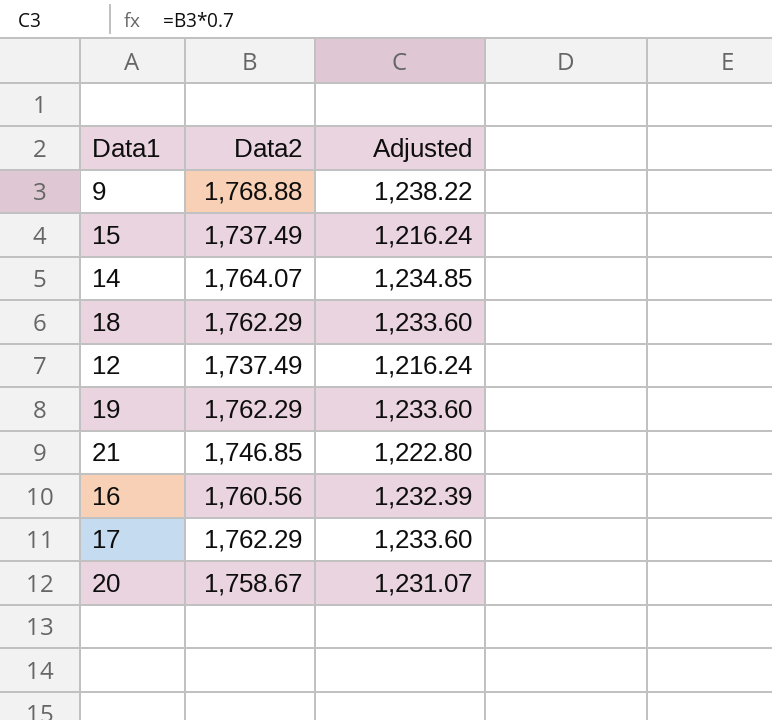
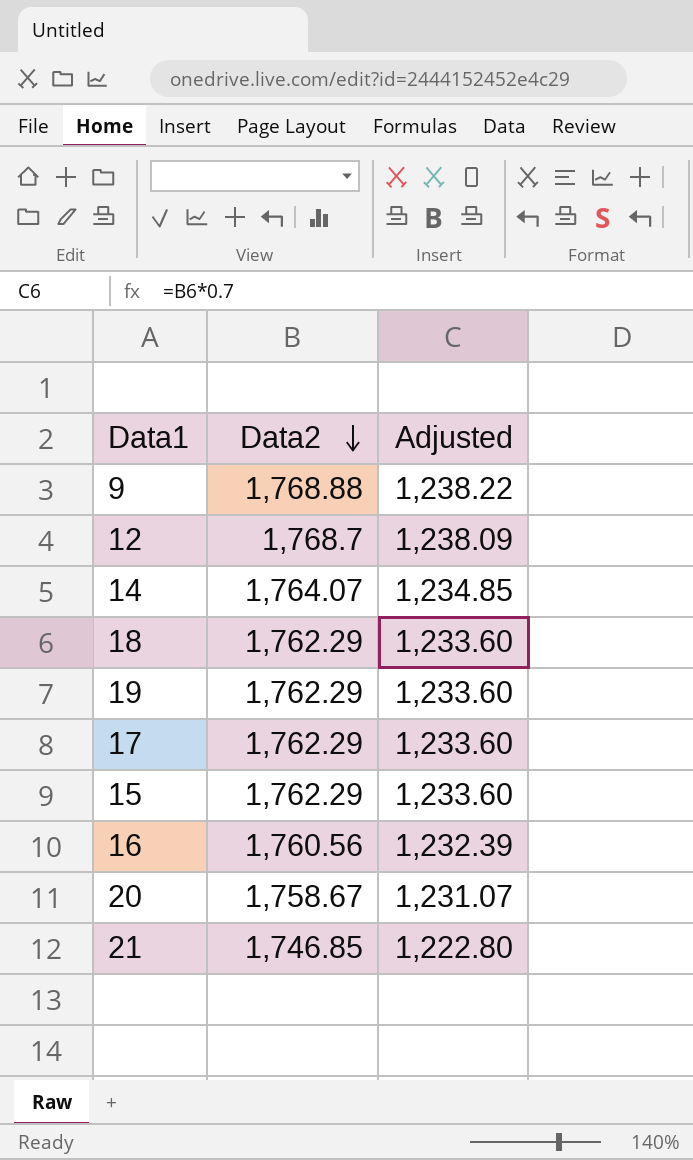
row order: none -> Data2 descending
12 | Data2: 1,737.49 -> 1,768.7
12 | Adjusted: 1,216.24 -> 1,238.09
15 | Data2: 1,737.49 -> 1,762.29
15 | Adjusted: 1,216.24 -> 1,233.60

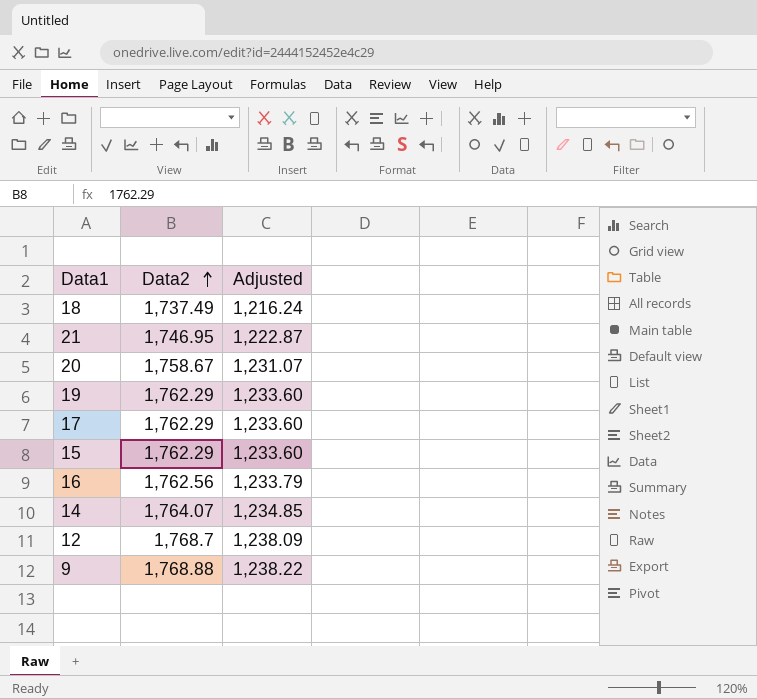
row order: Data2 descending -> Data2 ascending
18 | Data2: 1,762.29 -> 1,737.49
18 | Adjusted: 1,233.60 -> 1,216.24
21 | Data2: 1,746.85 -> 1,746.95
21 | Adjusted: 1,222.80 -> 1,222.87
16 | Data2: 1,760.56 -> 1,762.56
16 | Adjusted: 1,232.39 -> 1,233.79

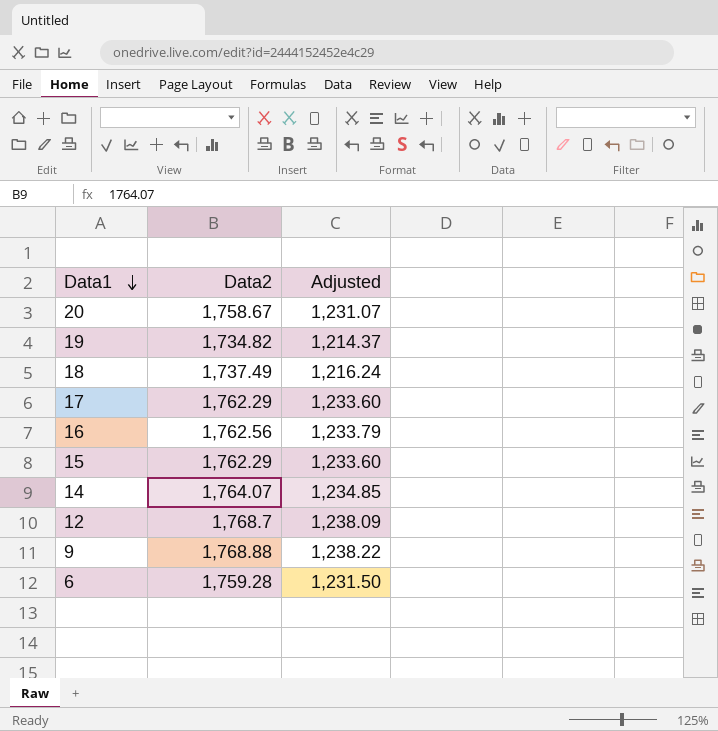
row order: Data2 ascending -> Data1 descending
row 21: 1,746.95 | 1,222.87 -> none
19 | Data2: 1,762.29 -> 1,734.82
19 | Adjusted: 1,233.60 -> 1,214.37
row 6: none -> 1,759.28 | 1,231.50

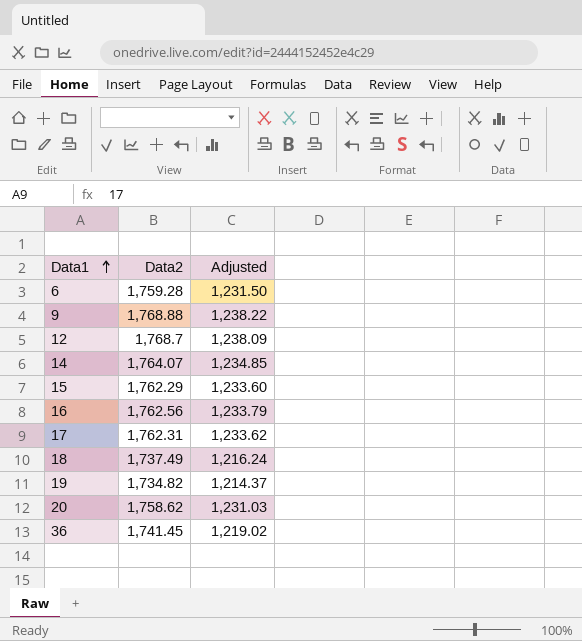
row order: Data1 descending -> Data1 ascending
17 | Data2: 1,762.29 -> 1,762.31
17 | Adjusted: 1,233.60 -> 1,233.62
20 | Data2: 1,758.67 -> 1,758.62
20 | Adjusted: 1,231.07 -> 1,231.03
row 36: none -> 1,741.45 | 1,219.02

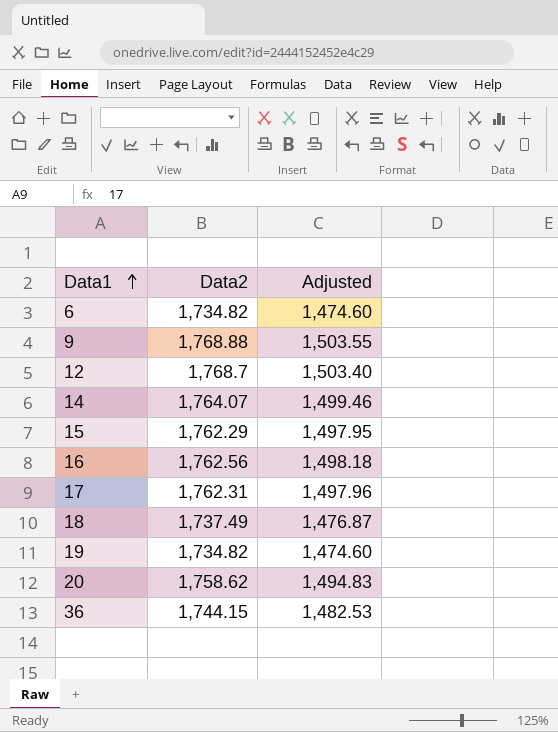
column Adjusted | formula: [Data2] * 0.7 -> [Data2] * 0.85
6 | Data2: 1,759.28 -> 1,734.82
36 | Data2: 1,741.45 -> 1,744.15

